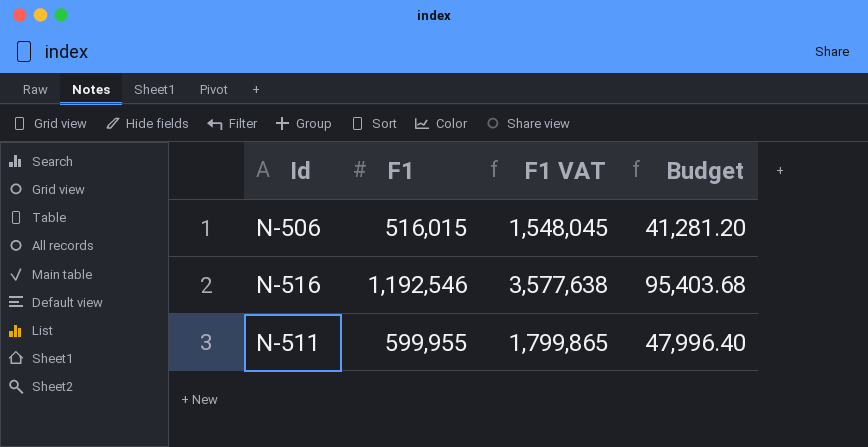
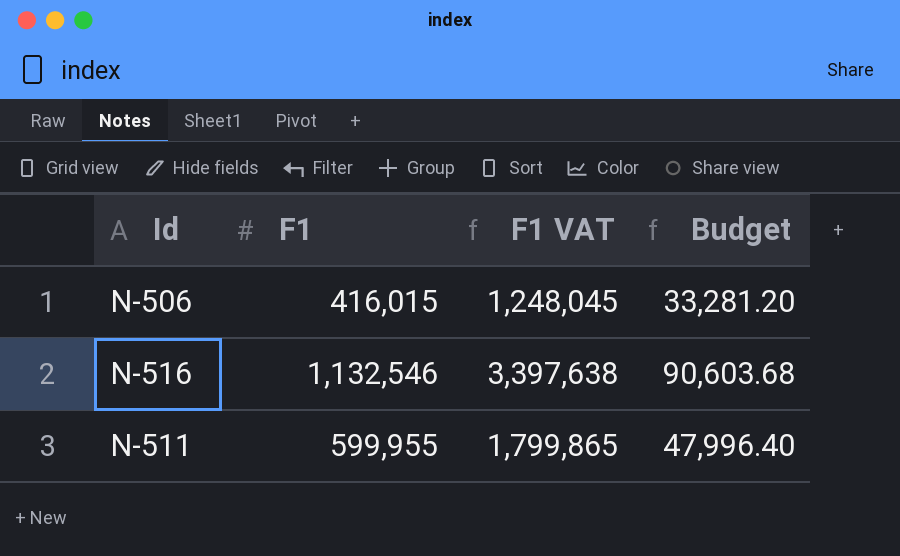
N-506 | F1: 516,015 -> 416,015
N-506 | F1 VAT: 1,548,045 -> 1,248,045
N-506 | Budget: 41,281.20 -> 33,281.20
N-516 | F1: 1,192,546 -> 1,132,546
N-516 | F1 VAT: 3,577,638 -> 3,397,638
N-516 | Budget: 95,403.68 -> 90,603.68

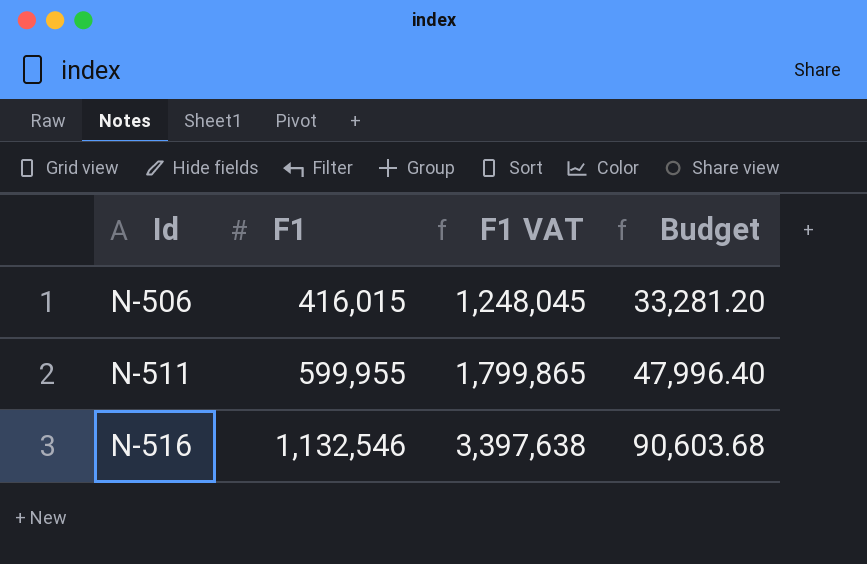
row order: none -> Id ascending

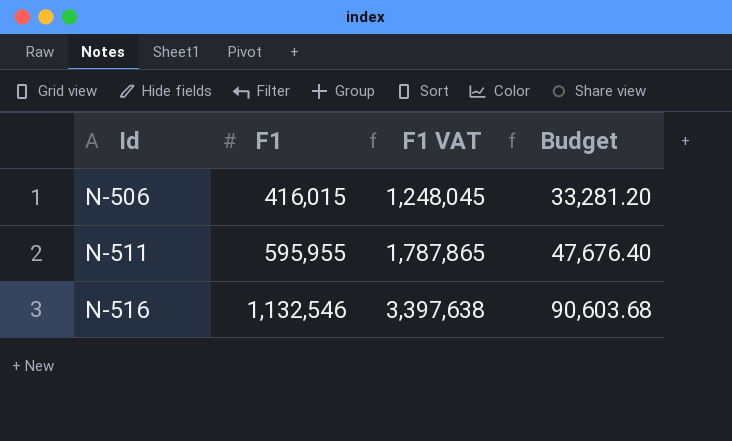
N-511 | F1: 599,955 -> 595,955
N-511 | F1 VAT: 1,799,865 -> 1,787,865
N-511 | Budget: 47,996.40 -> 47,676.40

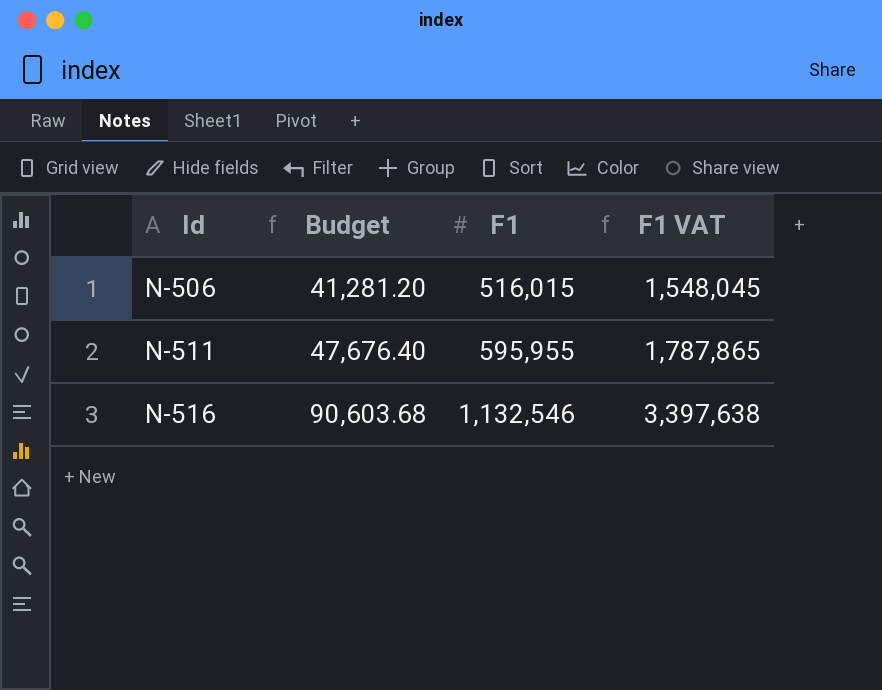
column Budget | position: 4 -> 2
N-506 | Budget: 33,281.20 -> 41,281.20
N-506 | F1: 416,015 -> 516,015
N-506 | F1 VAT: 1,248,045 -> 1,548,045

